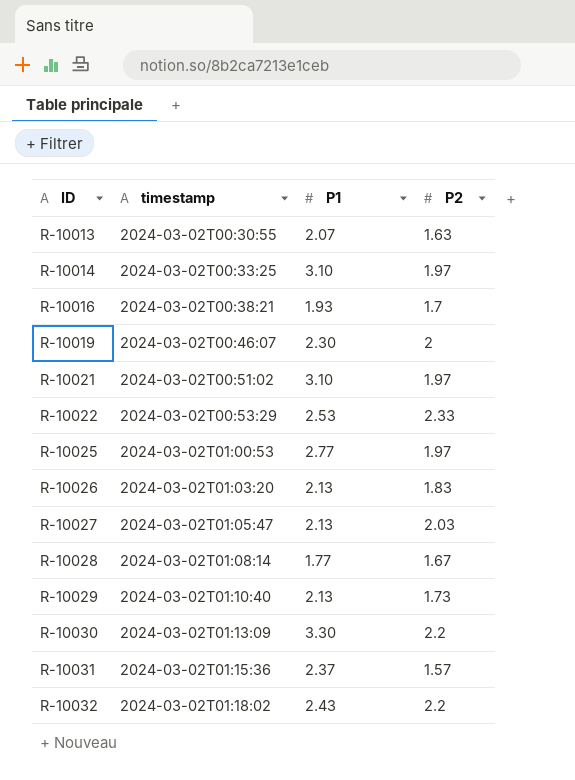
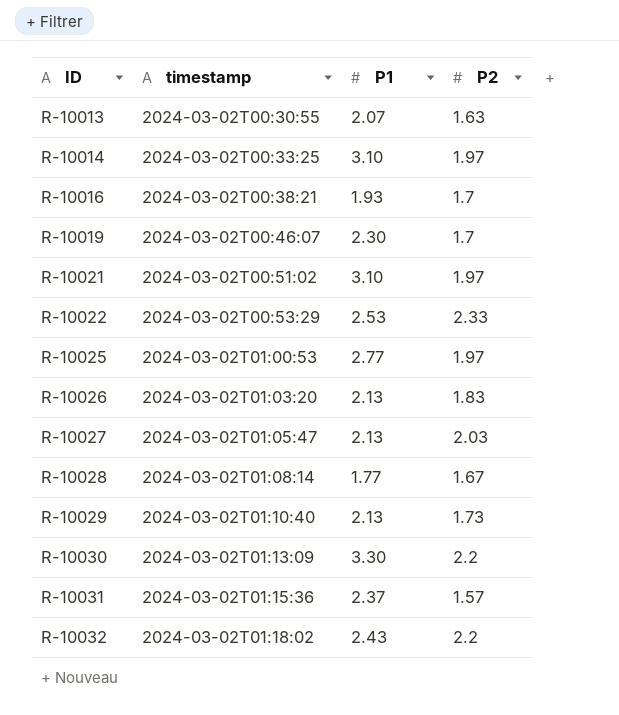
R-10019 | P2: 2 -> 1.7

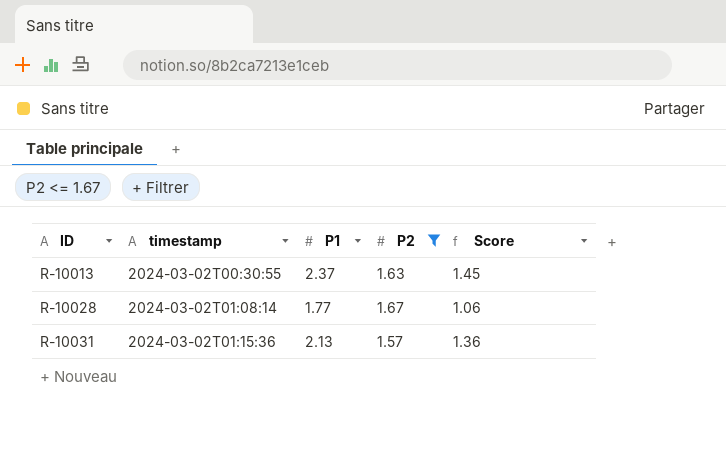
filter: none -> P2 <= 1.67
column Score | formula: none -> [P1] / [P2]
R-10013 | P1: 2.07 -> 2.37
R-10031 | P1: 2.37 -> 2.13

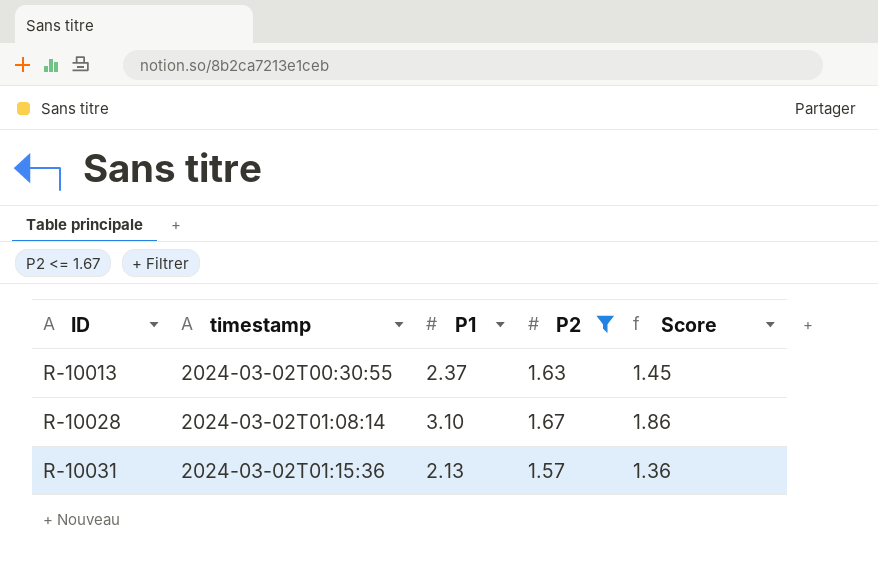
R-10028 | P1: 1.77 -> 3.10
R-10028 | Score: 1.06 -> 1.86

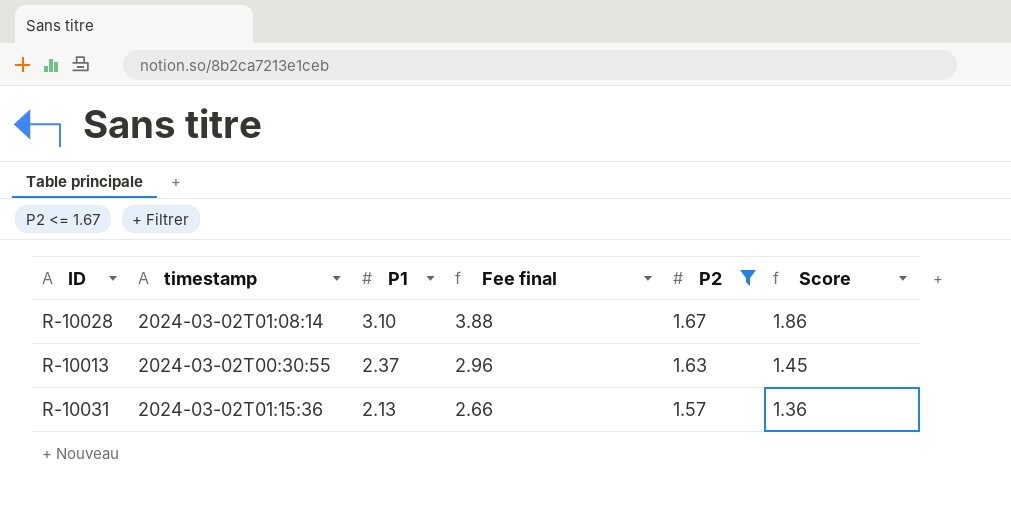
row order: ID ascending -> P1 descending
column Fee final | formula: none -> [P1] * 1.25

